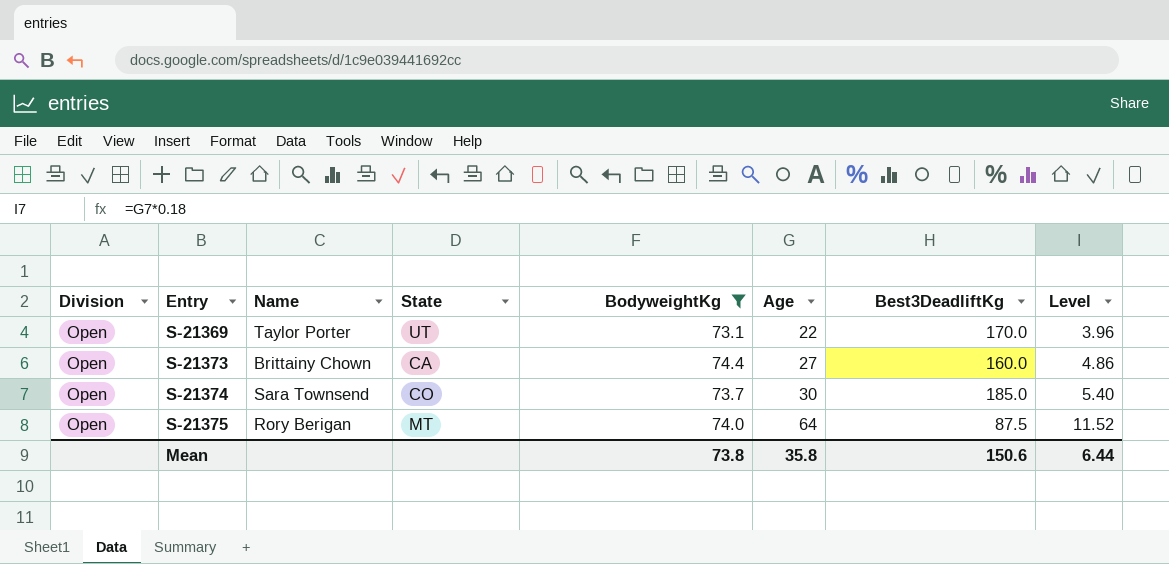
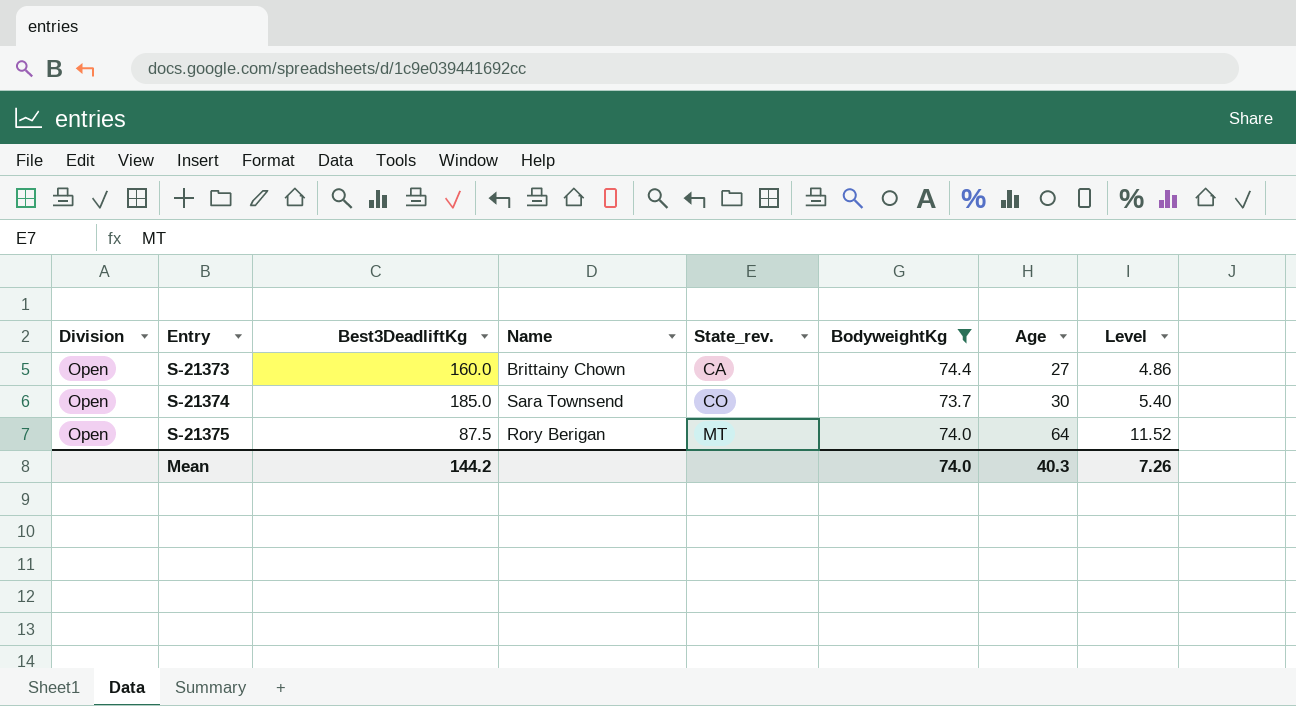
column Best3DeadliftKg | position: 7 -> 3
column name: State -> State_rev.
row S-21369: Open | Taylor Porter | UT | 73.1 | 22 | 170.0 | 3.96 -> none
Mean | Best3DeadliftKg: 150.6 -> 144.2
Mean | BodyweightKg: 73.8 -> 74.0
Mean | Age: 35.8 -> 40.3
Mean | Level: 6.44 -> 7.26

